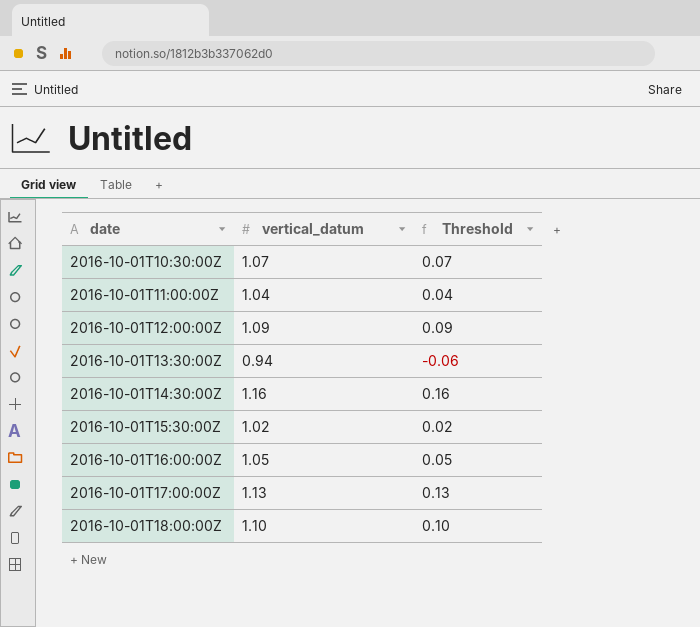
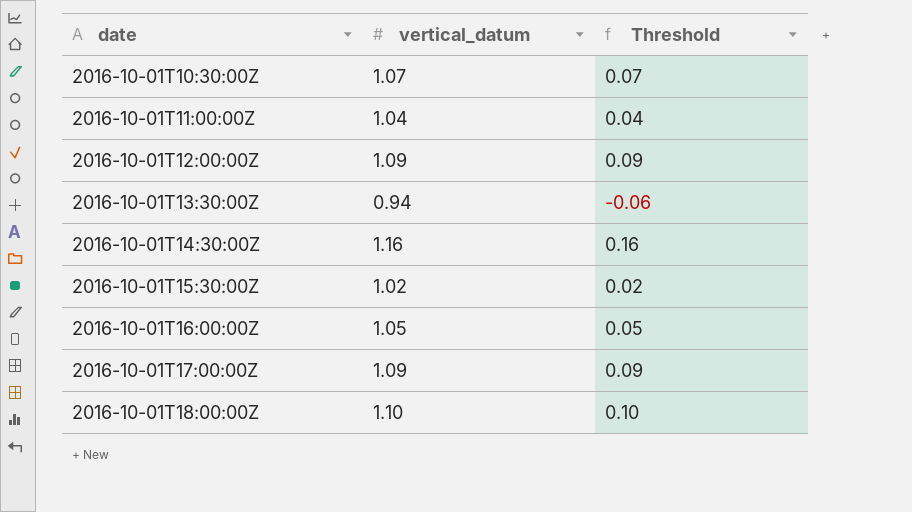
2016-10-01T17:00:00Z | vertical_datum: 1.13 -> 1.09
2016-10-01T17:00:00Z | Threshold: 0.13 -> 0.09

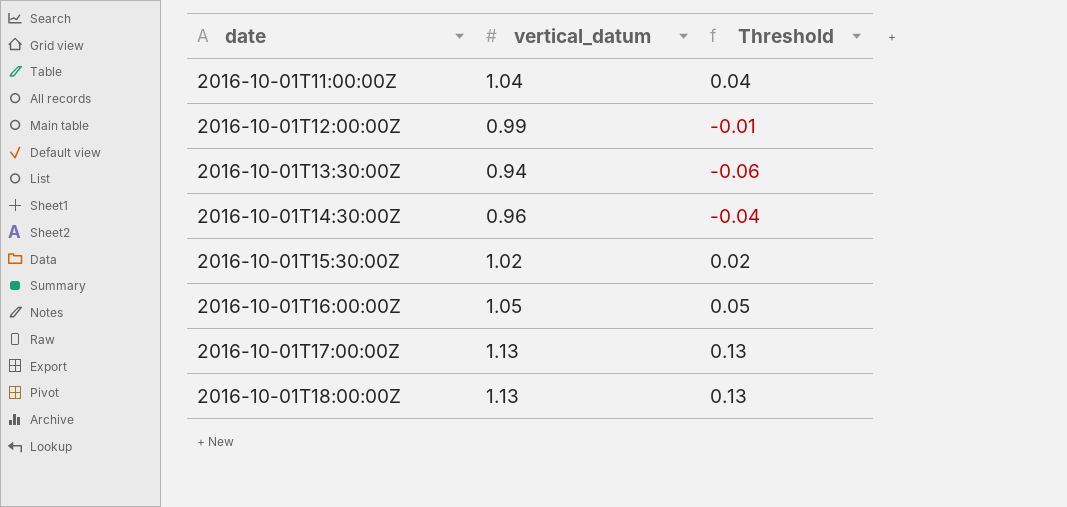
row 2016-10-01T10:30:00Z: 1.07 | 0.07 -> none
2016-10-01T12:00:00Z | vertical_datum: 1.09 -> 0.99
2016-10-01T12:00:00Z | Threshold: 0.09 -> -0.01
2016-10-01T14:30:00Z | vertical_datum: 1.16 -> 0.96
2016-10-01T14:30:00Z | Threshold: 0.16 -> -0.04
2016-10-01T17:00:00Z | vertical_datum: 1.09 -> 1.13
2016-10-01T17:00:00Z | Threshold: 0.09 -> 0.13
2016-10-01T18:00:00Z | vertical_datum: 1.10 -> 1.13
2016-10-01T18:00:00Z | Threshold: 0.10 -> 0.13

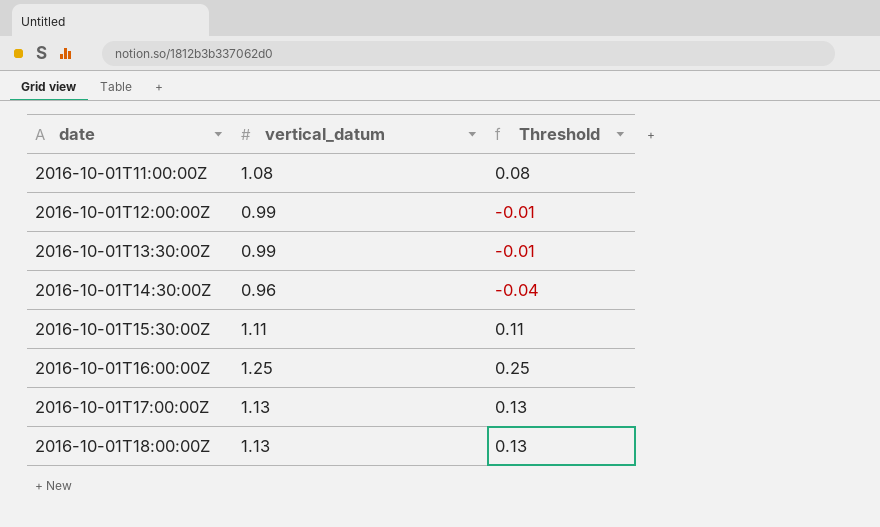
2016-10-01T11:00:00Z | vertical_datum: 1.04 -> 1.08
2016-10-01T11:00:00Z | Threshold: 0.04 -> 0.08
2016-10-01T13:30:00Z | vertical_datum: 0.94 -> 0.99
2016-10-01T13:30:00Z | Threshold: -0.06 -> -0.01
2016-10-01T15:30:00Z | vertical_datum: 1.02 -> 1.11
2016-10-01T15:30:00Z | Threshold: 0.02 -> 0.11
2016-10-01T16:00:00Z | vertical_datum: 1.05 -> 1.25
2016-10-01T16:00:00Z | Threshold: 0.05 -> 0.25

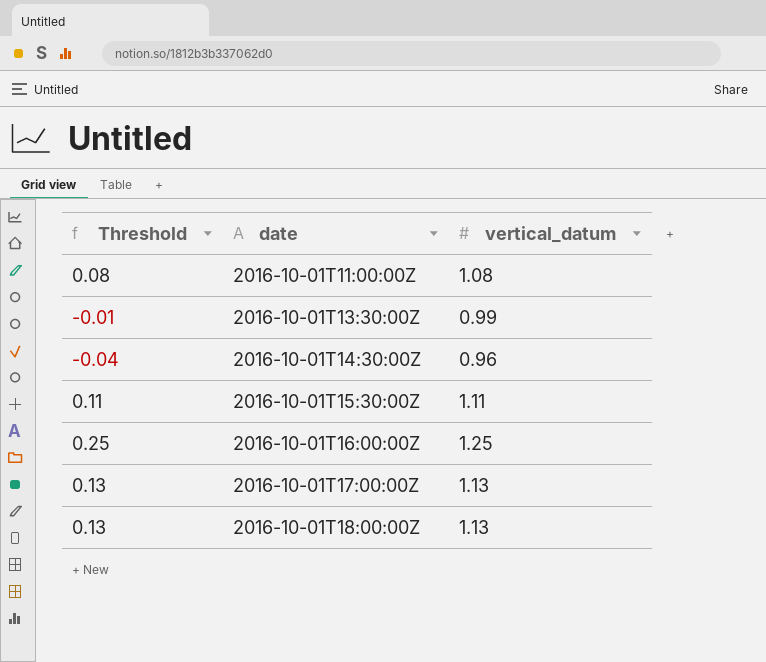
column Threshold | position: 3 -> 1
row 2016-10-01T12:00:00Z: 0.99 | -0.01 -> none

